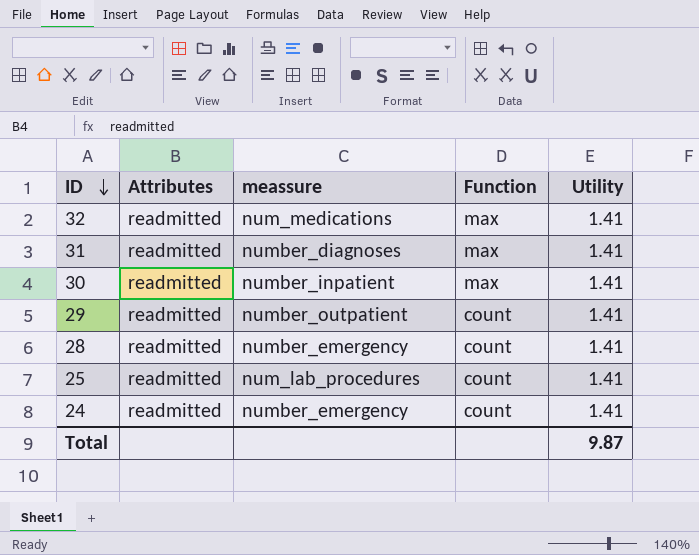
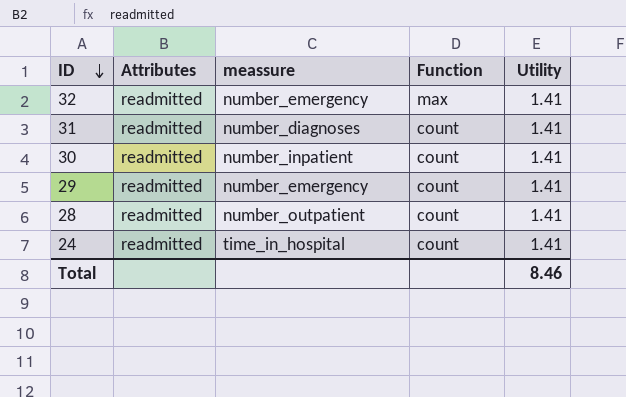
row 25: readmitted | num_lab_procedures | count | 1.41 -> none
32 | meassure: num_medications -> number_emergency
31 | Function: max -> count
30 | Function: max -> count
29 | meassure: number_outpatient -> number_emergency
28 | meassure: number_emergency -> number_outpatient
24 | meassure: number_emergency -> time_in_hospital
Total | Utility: 9.87 -> 8.46

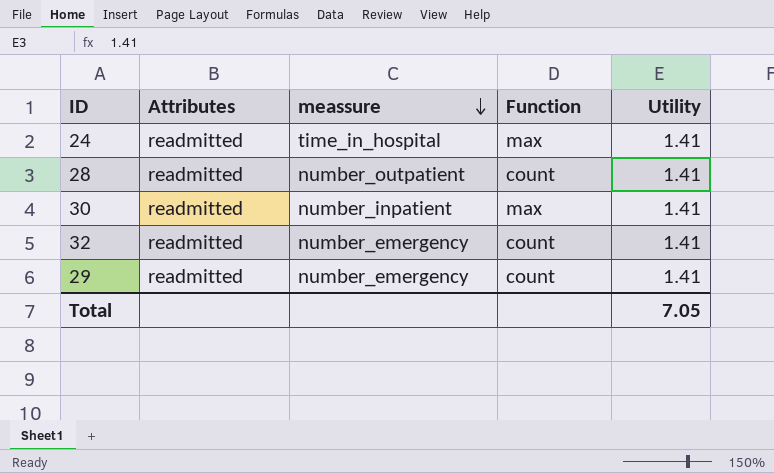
row order: ID descending -> meassure descending
row 31: readmitted | number_diagnoses | count | 1.41 -> none
24 | Function: count -> max
30 | Function: count -> max
32 | Function: max -> count
Total | Utility: 8.46 -> 7.05

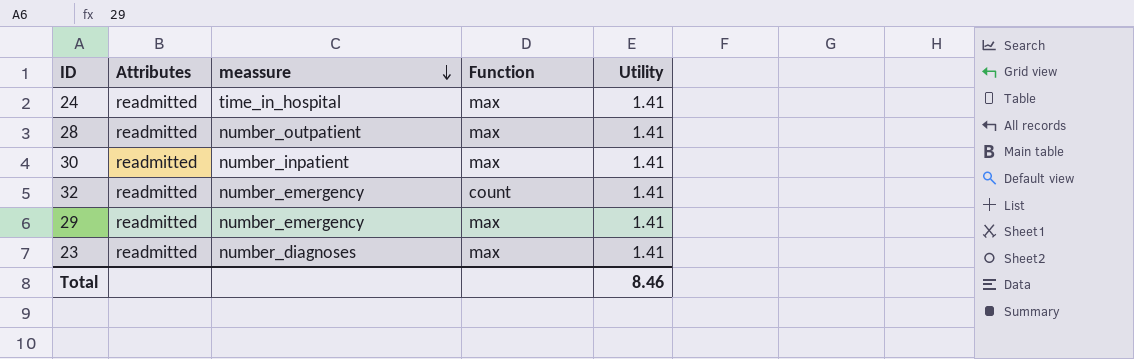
28 | Function: count -> max
29 | Function: count -> max
row 23: none -> readmitted | number_diagnoses | max | 1.41
Total | Utility: 7.05 -> 8.46

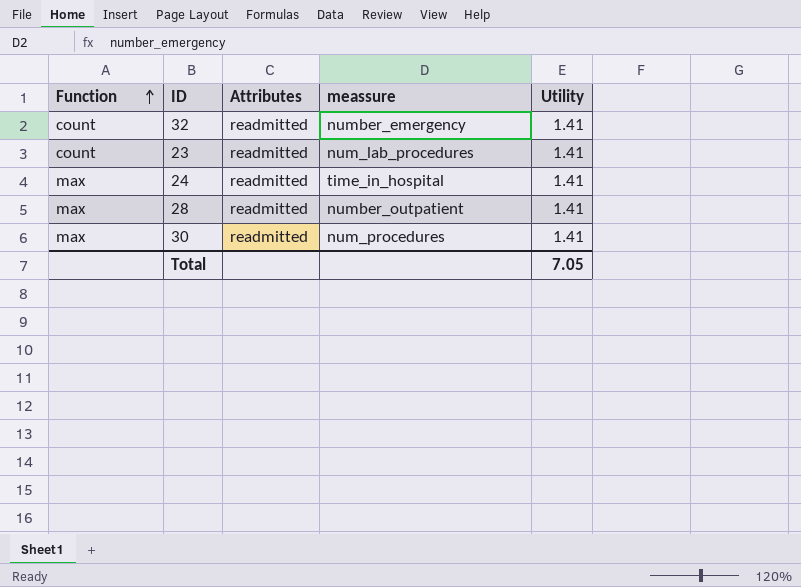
row order: meassure descending -> Function ascending
column Function | position: 4 -> 1
row 29: readmitted | number_emergency | max | 1.41 -> none
23 | Function: max -> count
23 | meassure: number_diagnoses -> num_lab_procedures
30 | meassure: number_inpatient -> num_procedures
Total | Utility: 8.46 -> 7.05

